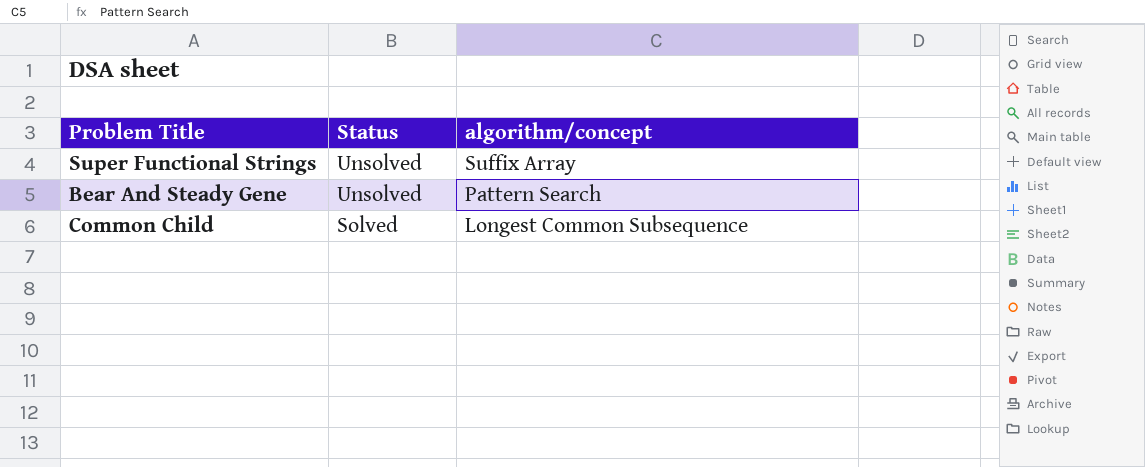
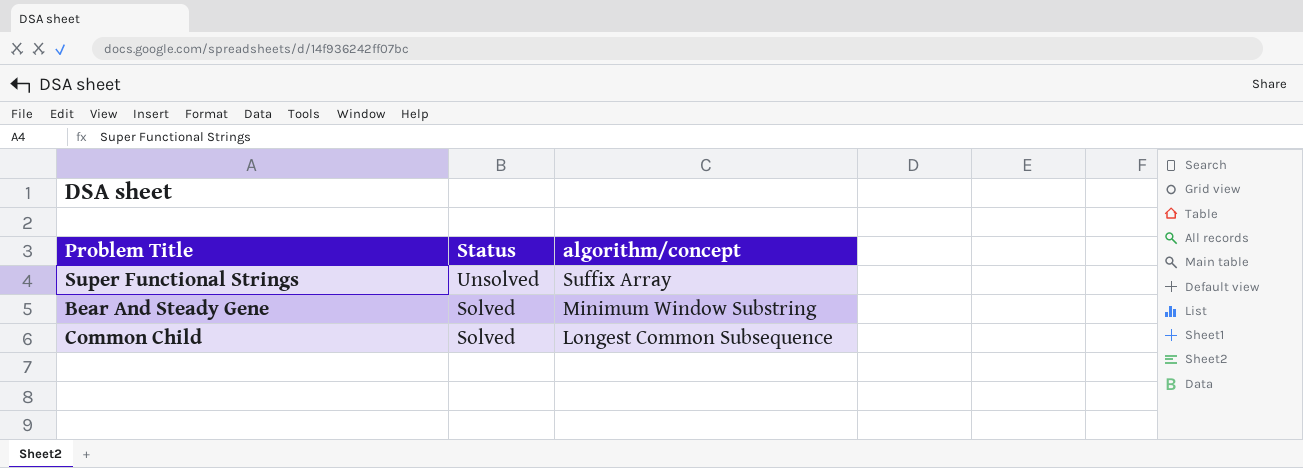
Bear And Steady Gene | Status: Unsolved -> Solved
Bear And Steady Gene | algorithm/concept: Pattern Search -> Minimum Window Substring

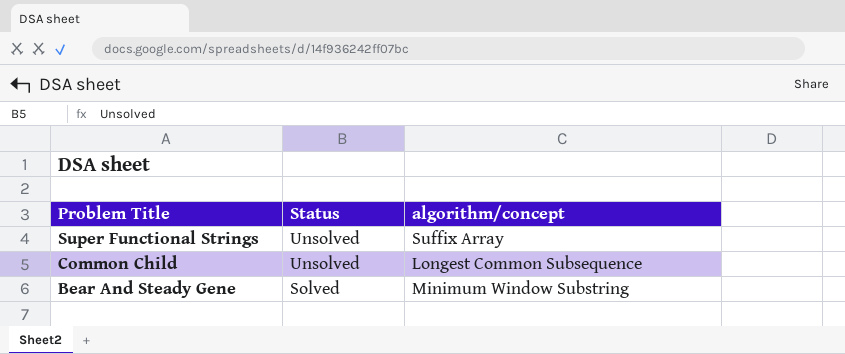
row order: Status descending -> Problem Title descending
Common Child | Status: Solved -> Unsolved

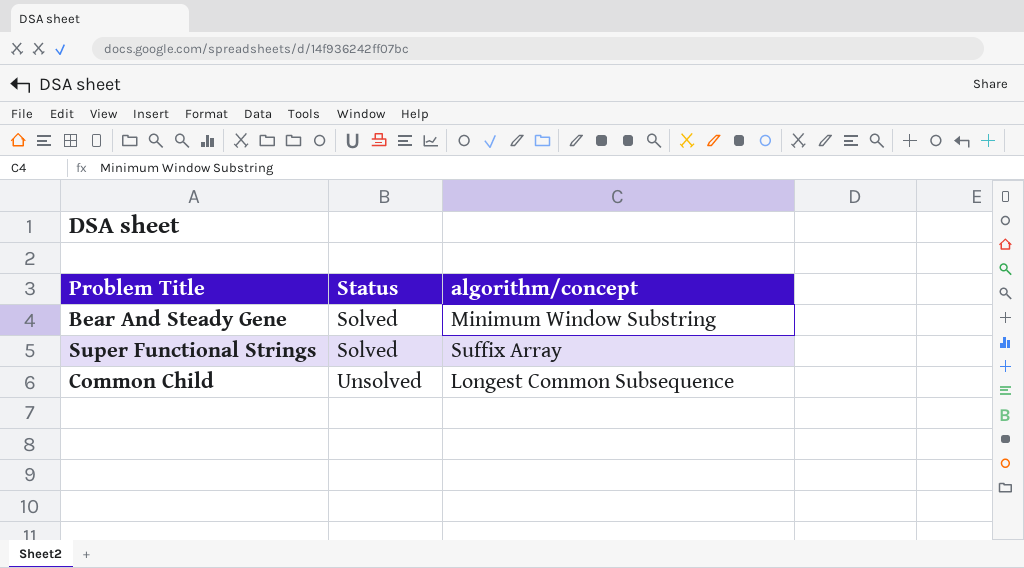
row order: Problem Title descending -> Status ascending
Super Functional Strings | Status: Unsolved -> Solved

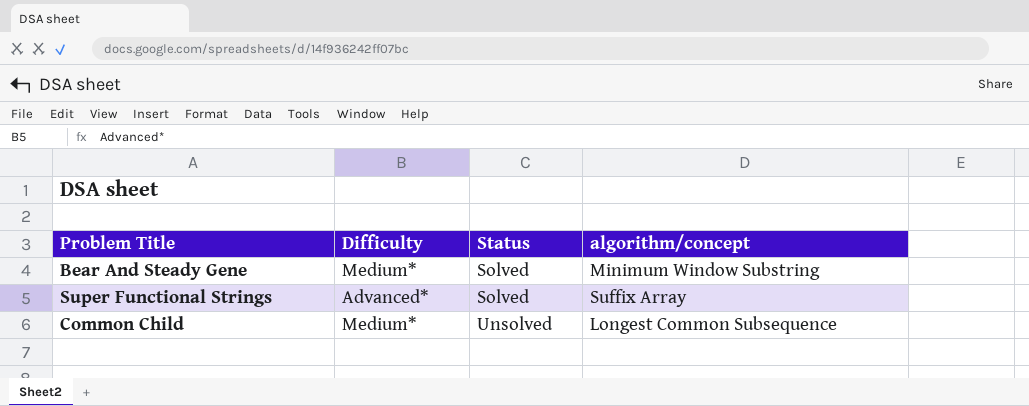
column Difficulty | position: none -> 2

